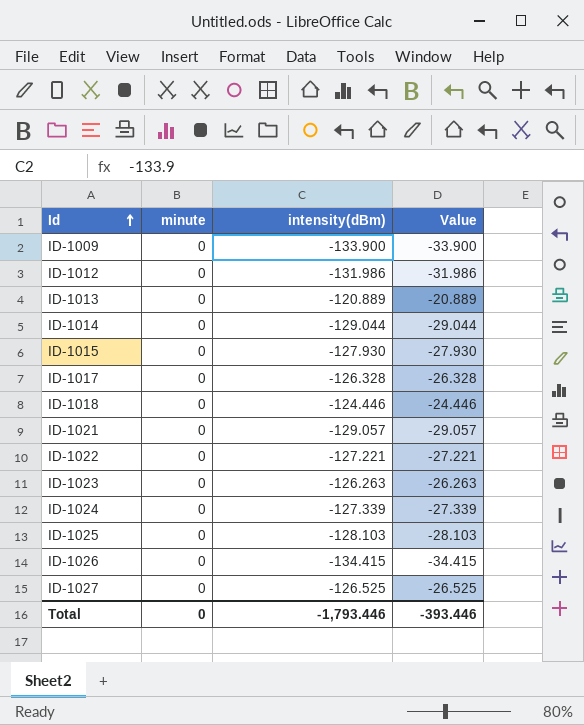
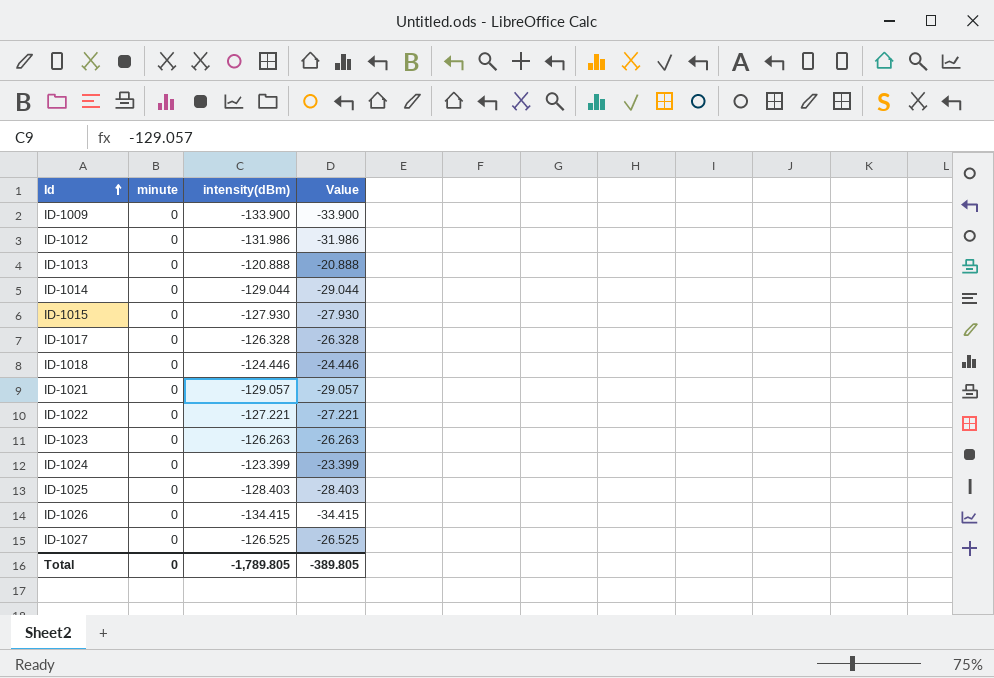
ID-1013 | intensity(dBm): -120.889 -> -120.888
ID-1013 | Value: -20.889 -> -20.888
ID-1024 | intensity(dBm): -127.339 -> -123.399
ID-1024 | Value: -27.339 -> -23.399
ID-1025 | intensity(dBm): -128.103 -> -128.403
ID-1025 | Value: -28.103 -> -28.403
Total | intensity(dBm): -1,793.446 -> -1,789.805
Total | Value: -393.446 -> -389.805

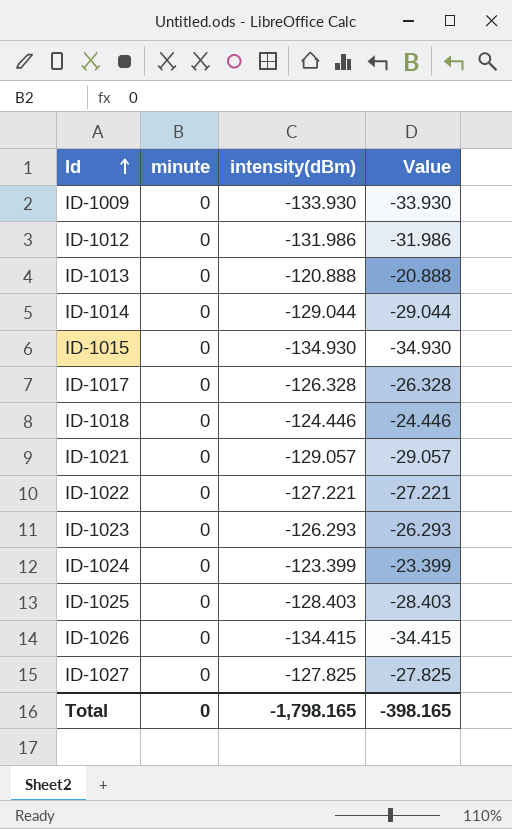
ID-1009 | intensity(dBm): -133.900 -> -133.930
ID-1009 | Value: -33.900 -> -33.930
ID-1015 | intensity(dBm): -127.930 -> -134.930
ID-1015 | Value: -27.930 -> -34.930
ID-1023 | intensity(dBm): -126.263 -> -126.293
ID-1023 | Value: -26.263 -> -26.293
ID-1027 | intensity(dBm): -126.525 -> -127.825
ID-1027 | Value: -26.525 -> -27.825
Total | intensity(dBm): -1,789.805 -> -1,798.165
Total | Value: -389.805 -> -398.165

